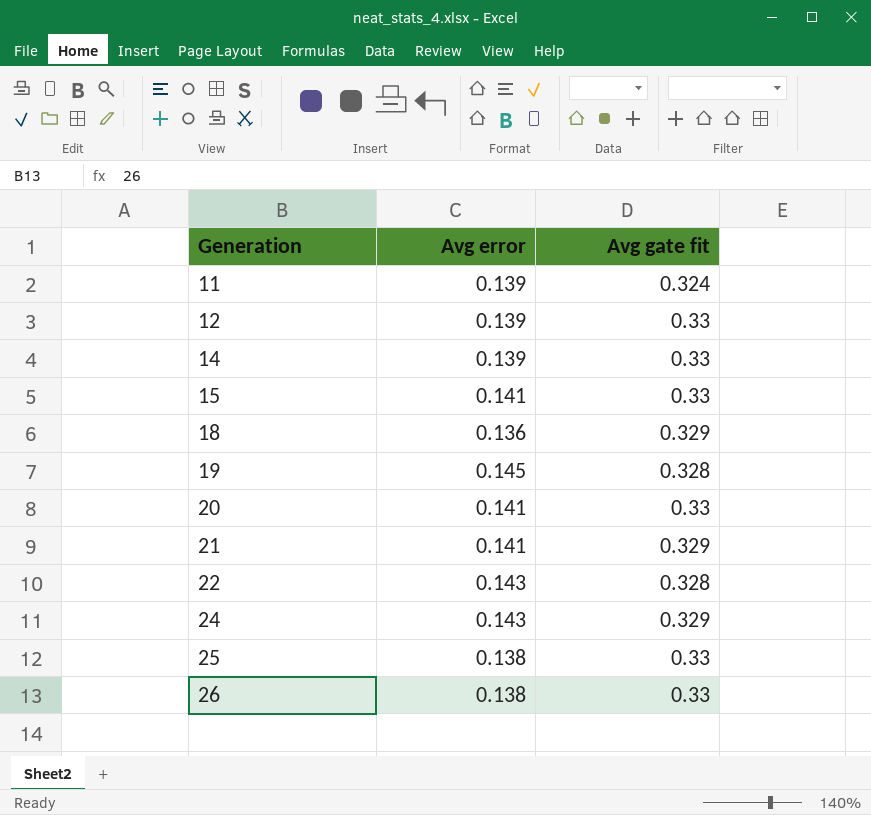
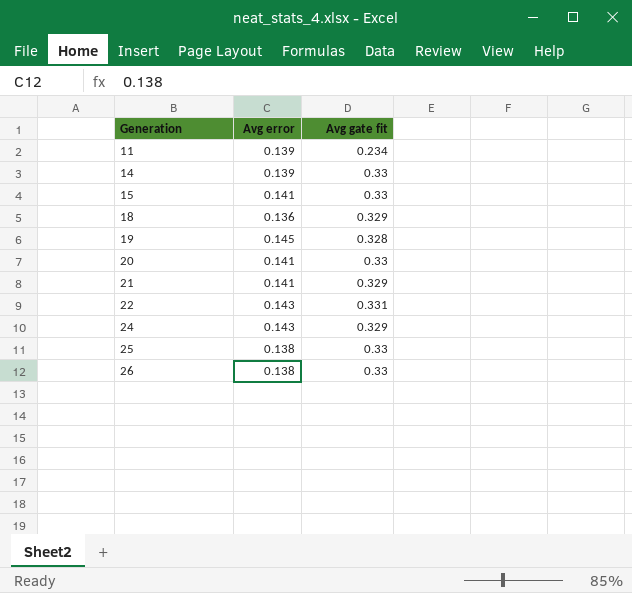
row 12: 0.139 | 0.33 -> none
11 | Avg gate fit: 0.324 -> 0.234
22 | Avg gate fit: 0.328 -> 0.331

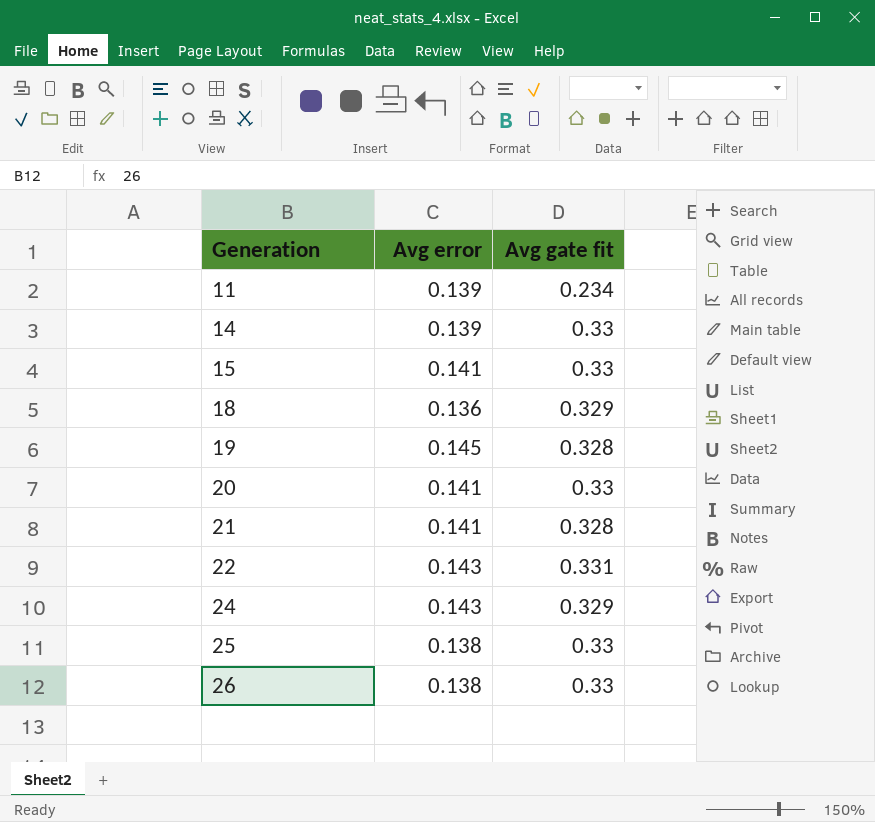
21 | Avg gate fit: 0.329 -> 0.328

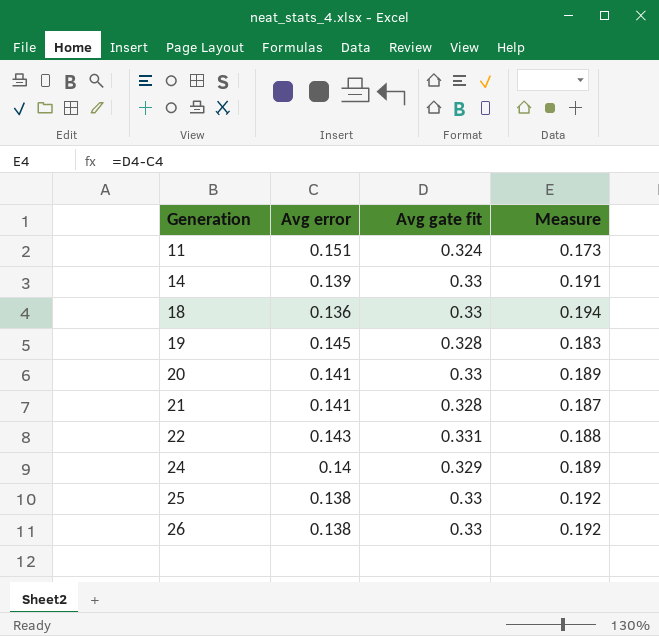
column Measure | formula: none -> [Avg gate fit] - [Avg error]
row 15: 0.141 | 0.33 -> none
11 | Avg error: 0.139 -> 0.151
11 | Avg gate fit: 0.234 -> 0.324
18 | Avg gate fit: 0.329 -> 0.33
24 | Avg error: 0.143 -> 0.14

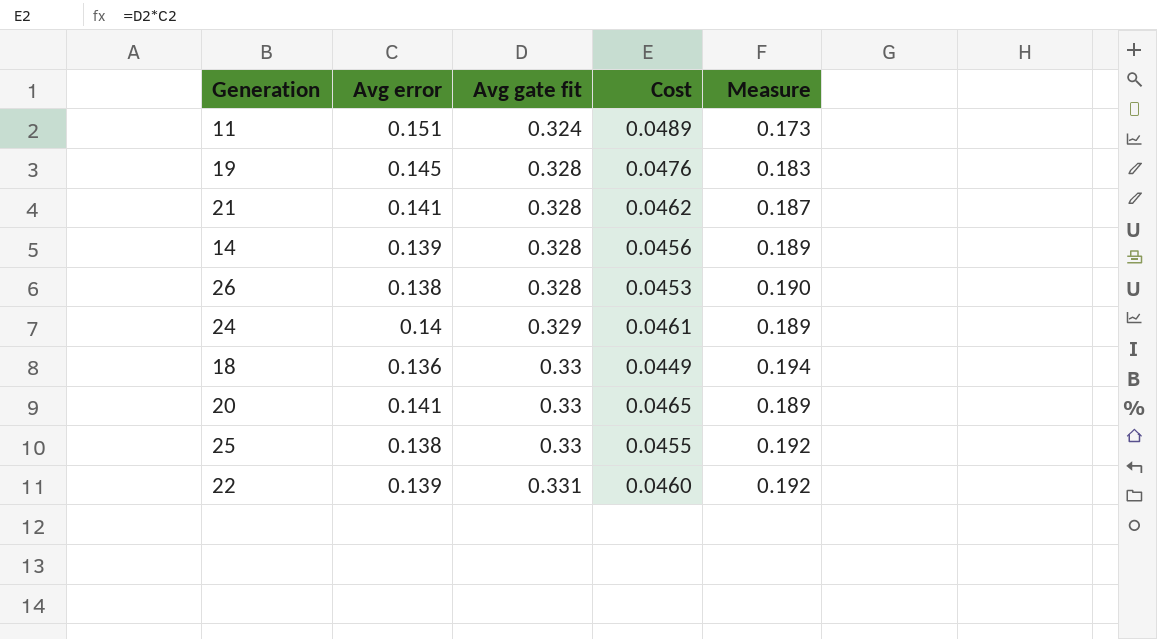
row order: Generation ascending -> Avg gate fit ascending
column Cost | formula: none -> [Avg error] * [Avg gate fit]
14 | Avg gate fit: 0.33 -> 0.328
14 | Measure: 0.191 -> 0.189
26 | Avg gate fit: 0.33 -> 0.328
26 | Measure: 0.192 -> 0.190
22 | Avg error: 0.143 -> 0.139
22 | Measure: 0.188 -> 0.192

